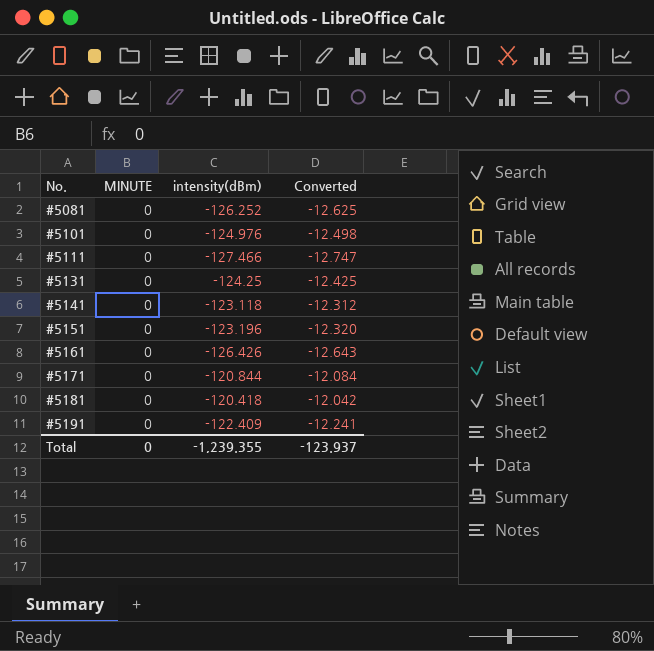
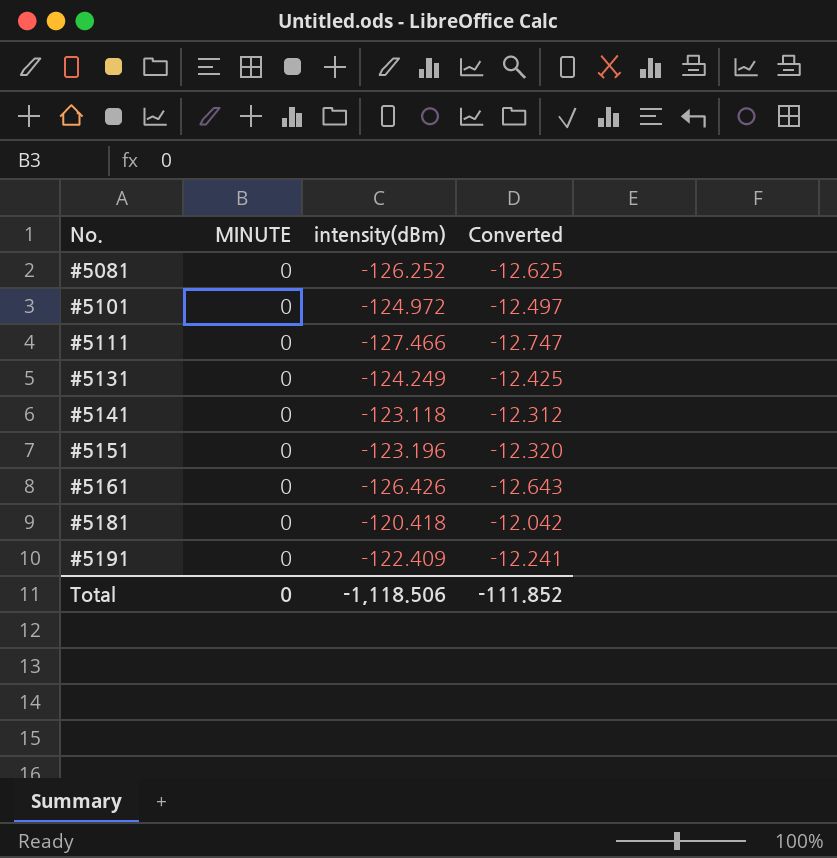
row #5171: 0 | -120.844 | -12.084 -> none
#5101 | intensity(dBm): -124.976 -> -124.972
#5101 | Converted: -12.498 -> -12.497
#5131 | intensity(dBm): -124.25 -> -124.249
Total | intensity(dBm): -1,239.355 -> -1,118.506
Total | Converted: -123.937 -> -111.852

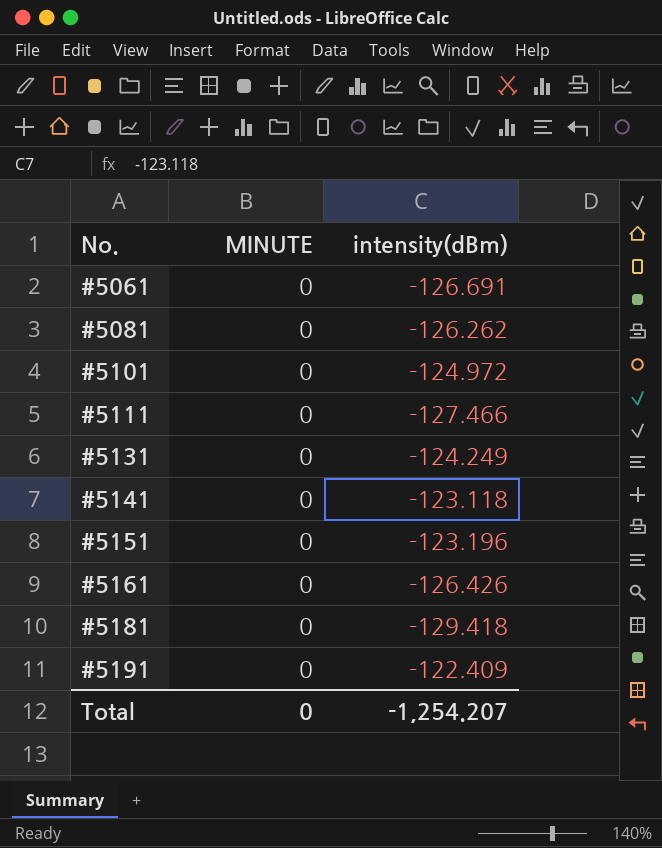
column Converted | formula: [intensity(dBm)] * 0.1 -> none
row #5061: none -> 0 | -126.691
#5081 | intensity(dBm): -126.252 -> -126.262
#5181 | intensity(dBm): -120.418 -> -129.418
Total | intensity(dBm): -1,118.506 -> -1,254.207

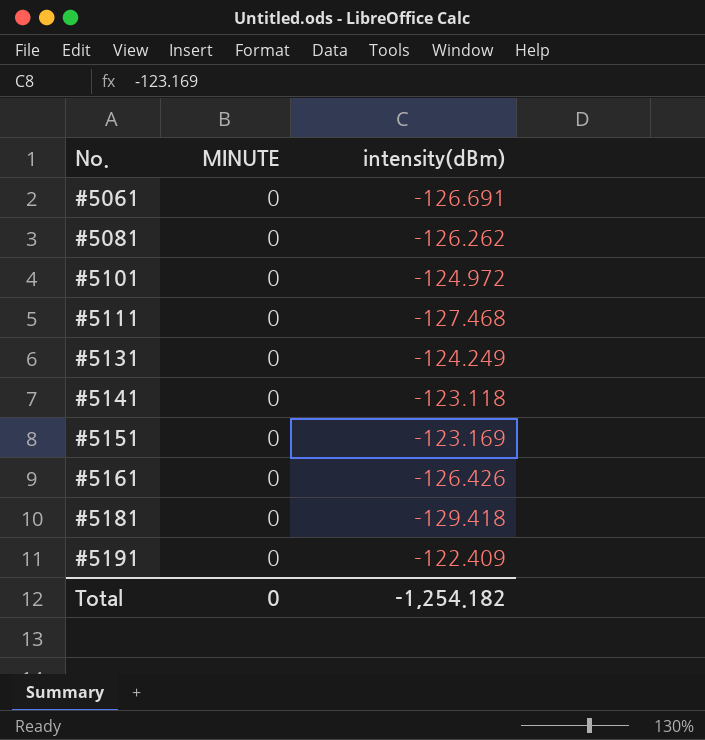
#5111 | intensity(dBm): -127.466 -> -127.468
#5151 | intensity(dBm): -123.196 -> -123.169
Total | intensity(dBm): -1,254.207 -> -1,254.182

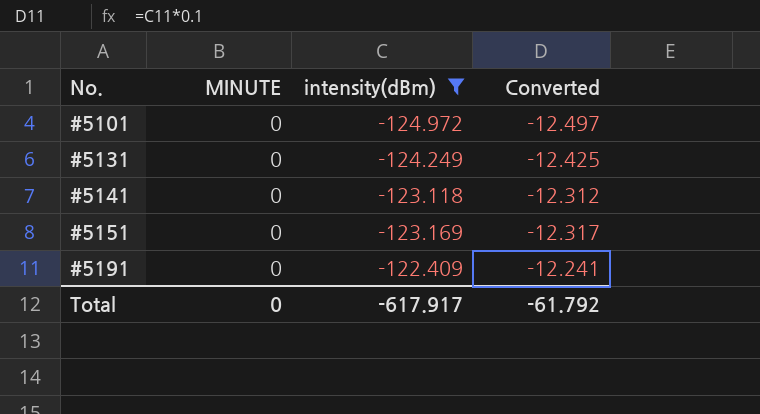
filter: none -> intensity(dBm) >= -124.972
column Converted | formula: none -> [intensity(dBm)] * 0.1
Total | intensity(dBm): -1,254.182 -> -617.917

